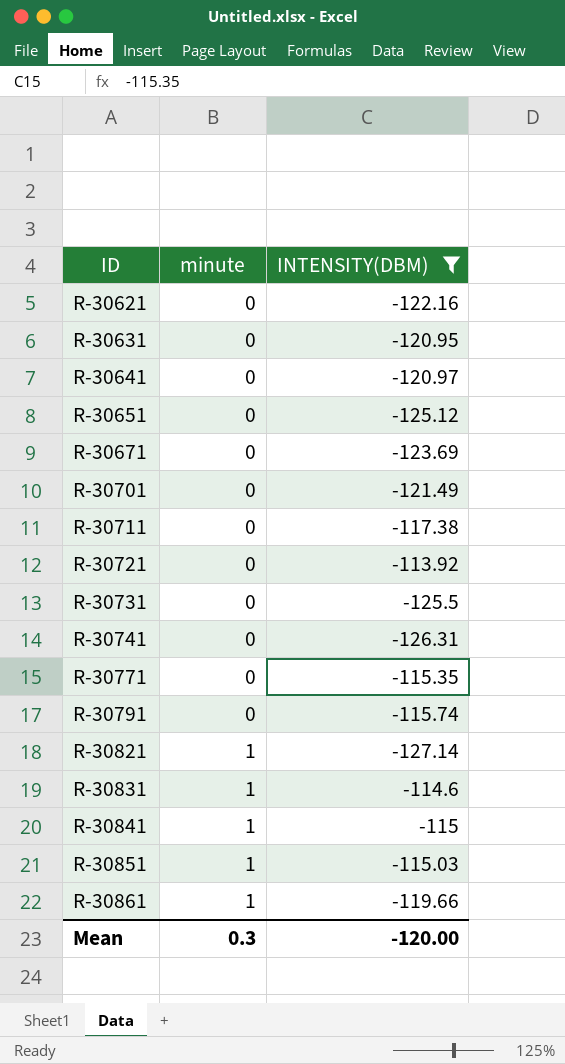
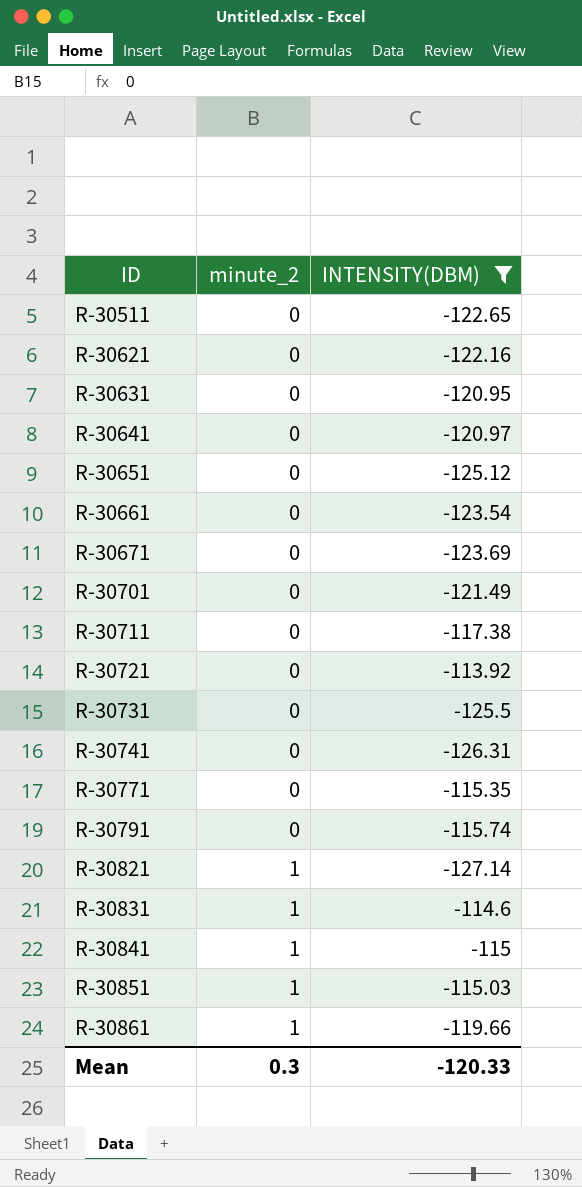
column name: minute -> minute_2
row R-30511: none -> 0 | -122.65
row R-30661: none -> 0 | -123.54
Mean | INTENSITY(DBM): -120.00 -> -120.33

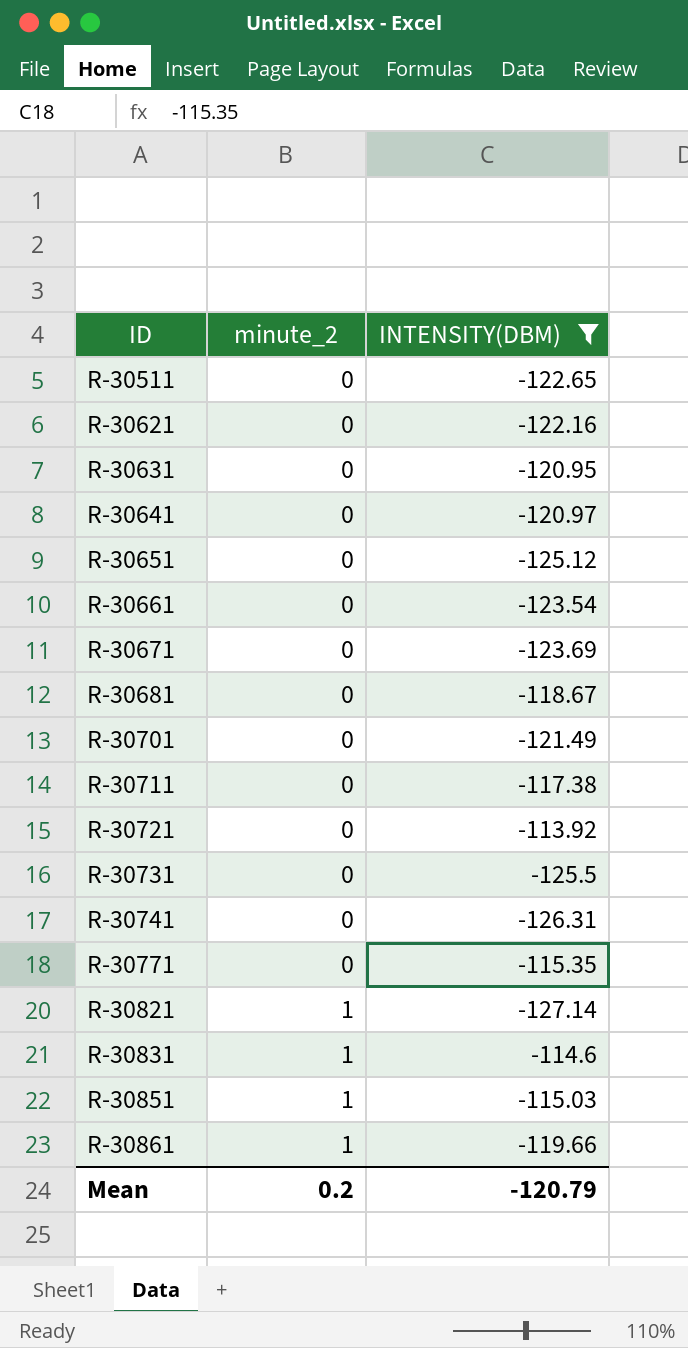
row R-30791: 0 | -115.74 -> none
row R-30841: 1 | -115 -> none
row R-30681: none -> 0 | -118.67
Mean | minute_2: 0.3 -> 0.2
Mean | INTENSITY(DBM): -120.33 -> -120.79

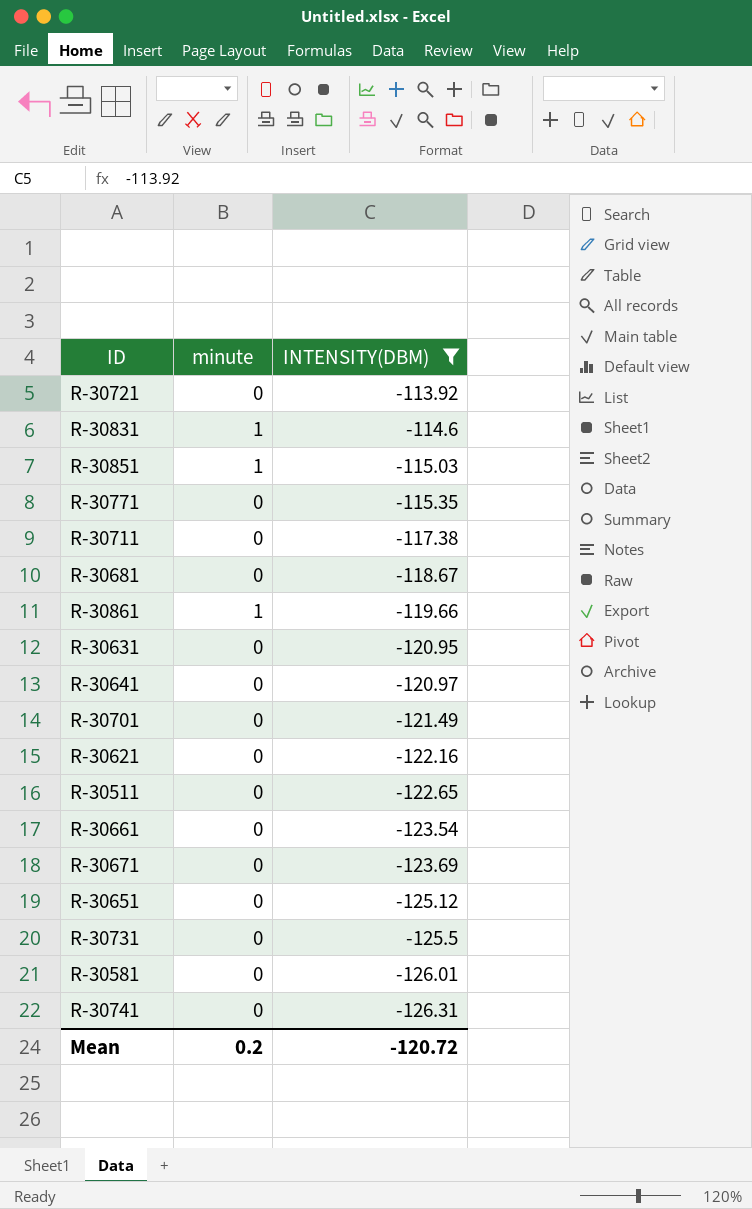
row order: ID ascending -> INTENSITY(DBM) descending
column name: minute_2 -> minute
row R-30821: 1 | -127.14 -> none
row R-30581: none -> 0 | -126.01
Mean | INTENSITY(DBM): -120.79 -> -120.72

